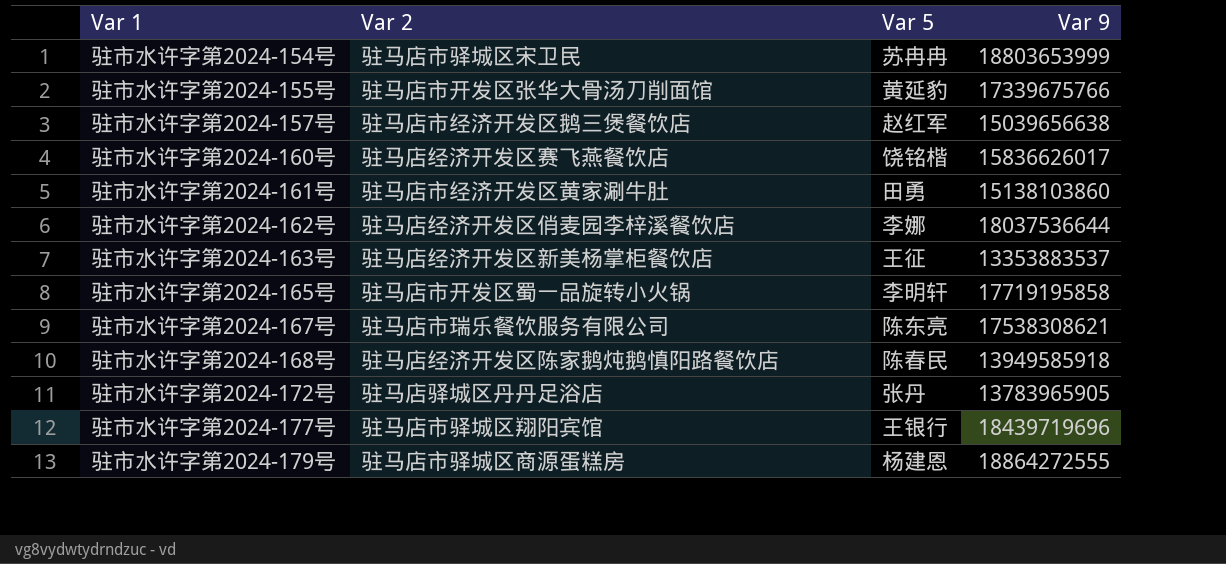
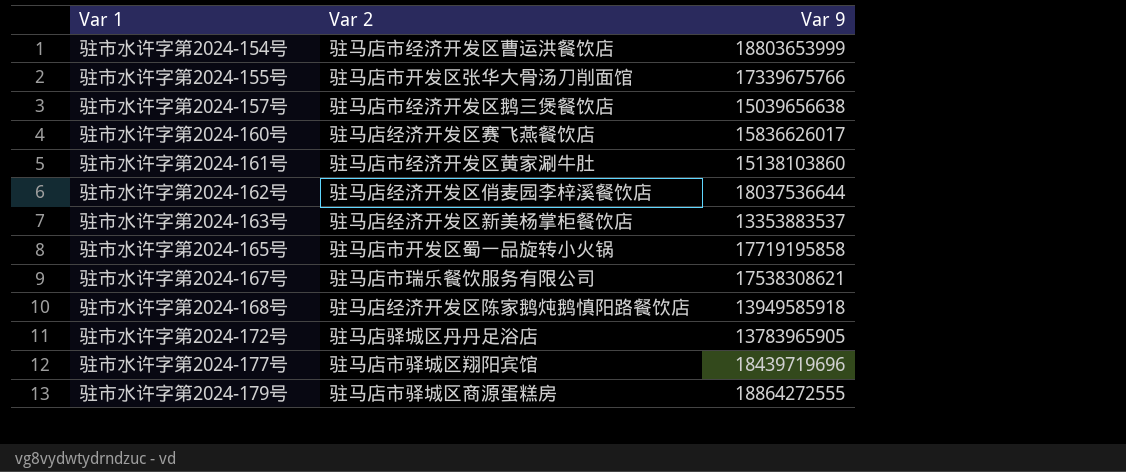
column Var 5 | position: 3 -> none
驻市水许字第2024-154号 | Var 2: 驻马店市驿城区宋卫民 -> 驻马店市经济开发区曹运洪餐饮店

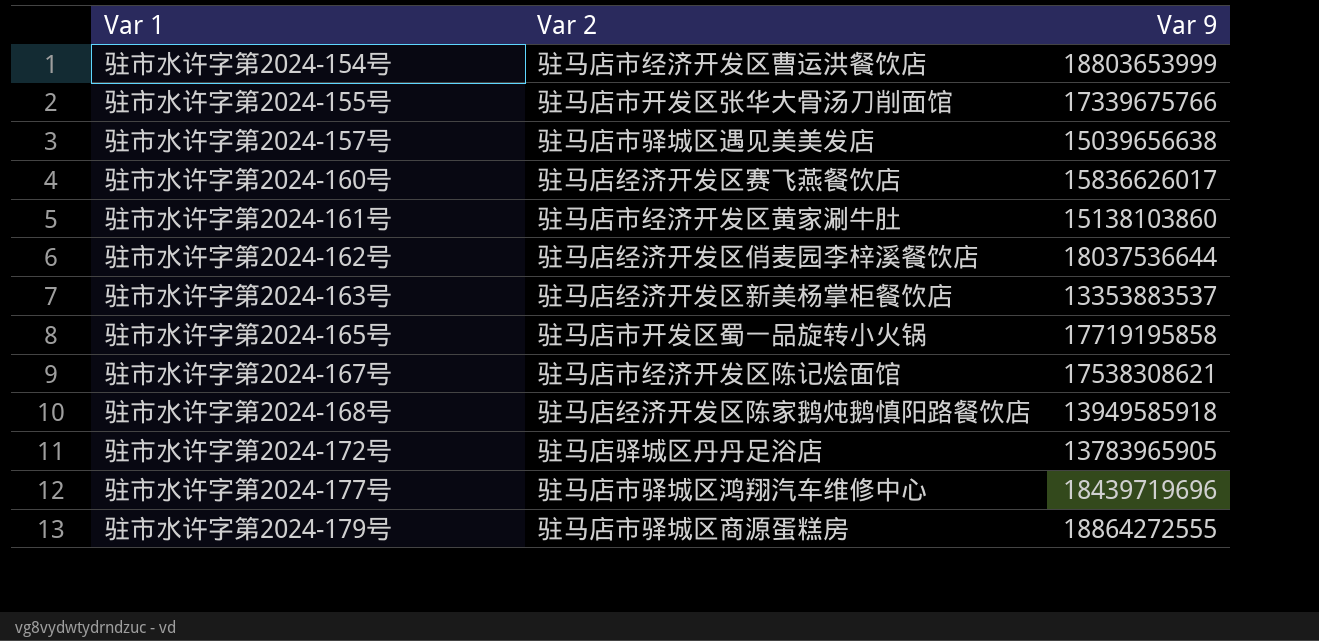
驻市水许字第2024-157号 | Var 2: 驻马店市经济开发区鹅三煲餐饮店 -> 驻马店市驿城区遇见美美发店
驻市水许字第2024-167号 | Var 2: 驻马店市瑞乐餐饮服务有限公司 -> 驻马店市经济开发区陈记烩面馆
驻市水许字第2024-177号 | Var 2: 驻马店市驿城区翔阳宾馆 -> 驻马店市驿城区鸿翔汽车维修中心

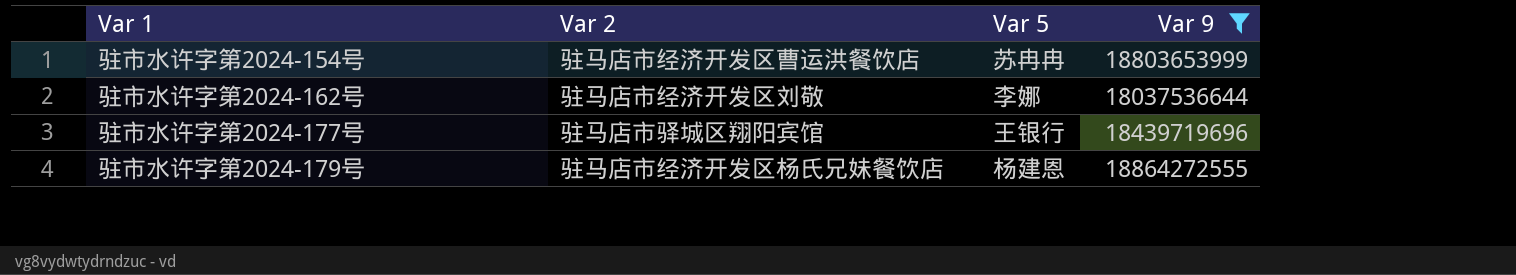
filter: none -> Var 9 >= 18037536644
column Var 5 | position: none -> 3
驻市水许字第2024-162号 | Var 2: 驻马店经济开发区俏麦园李梓溪餐饮店 -> 驻马店市经济开发区刘敬
驻市水许字第2024-177号 | Var 2: 驻马店市驿城区鸿翔汽车维修中心 -> 驻马店市驿城区翔阳宾馆
驻市水许字第2024-179号 | Var 2: 驻马店市驿城区商源蛋糕房 -> 驻马店市经济开发区杨氏兄妹餐饮店

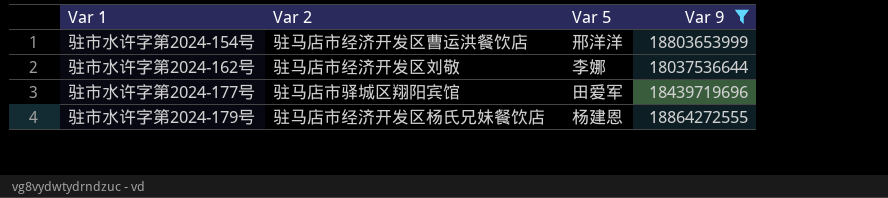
驻市水许字第2024-154号 | Var 5: 苏冉冉 -> 邢洋洋
驻市水许字第2024-177号 | Var 5: 王银行 -> 田爱军

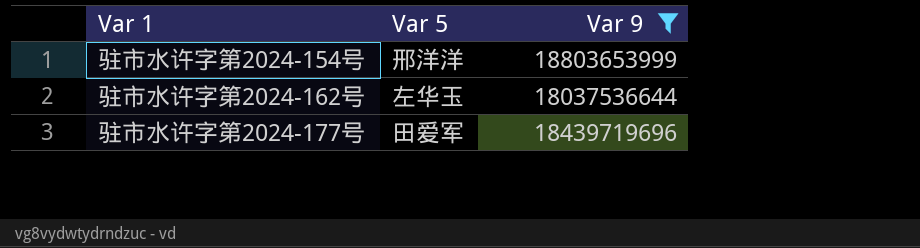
column Var 2 | position: 2 -> none
row 驻市水许字第2024-179号: 驻马店市经济开发区杨氏兄妹餐饮店 | 杨建恩 | 18864272555 -> none
驻市水许字第2024-162号 | Var 5: 李娜 -> 左华玉

